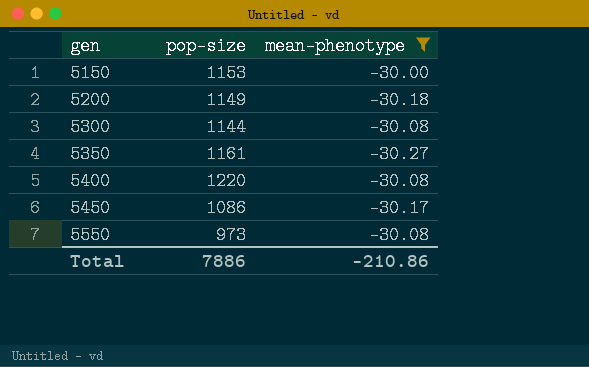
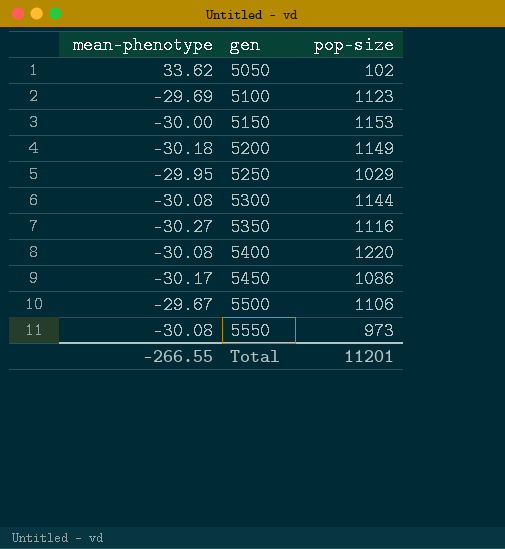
filter: mean-phenotype <= -30.00 -> none
column mean-phenotype | position: 3 -> 1
5350 | pop-size: 1161 -> 1116
Total | mean-phenotype: -210.86 -> -266.55
Total | pop-size: 7886 -> 11201

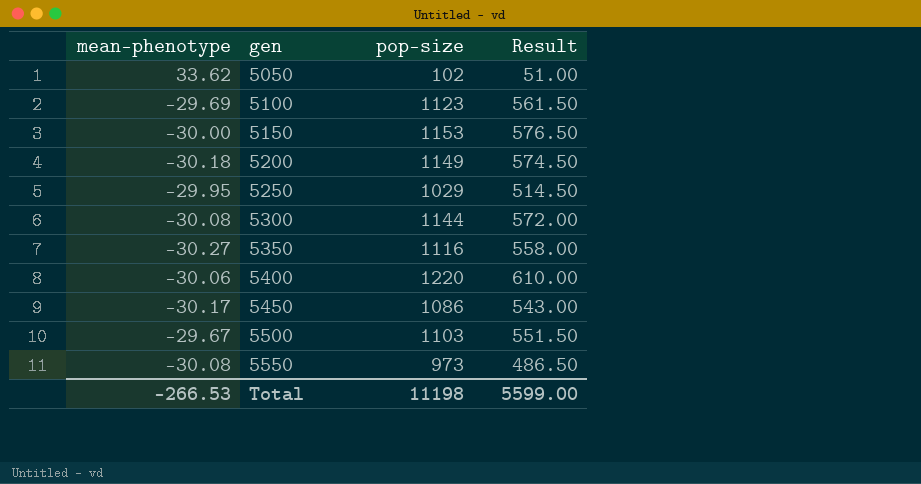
column Result | formula: none -> [pop-size] * 0.5
5400 | mean-phenotype: -30.08 -> -30.06
5500 | pop-size: 1106 -> 1103
Total | mean-phenotype: -266.55 -> -266.53
Total | pop-size: 11201 -> 11198

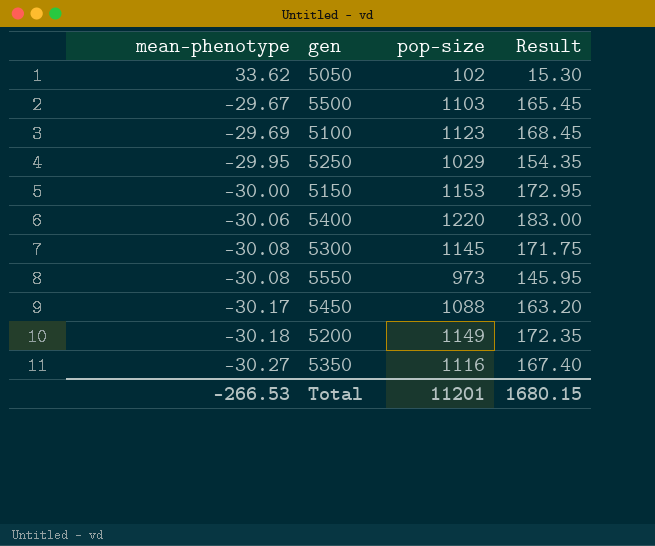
row order: gen ascending -> mean-phenotype descending
column Result | formula: [pop-size] * 0.5 -> [pop-size] * 0.15
5300 | pop-size: 1144 -> 1145
5450 | pop-size: 1086 -> 1088
Total | pop-size: 11198 -> 11201
Total | Result: 5599.00 -> 1680.15

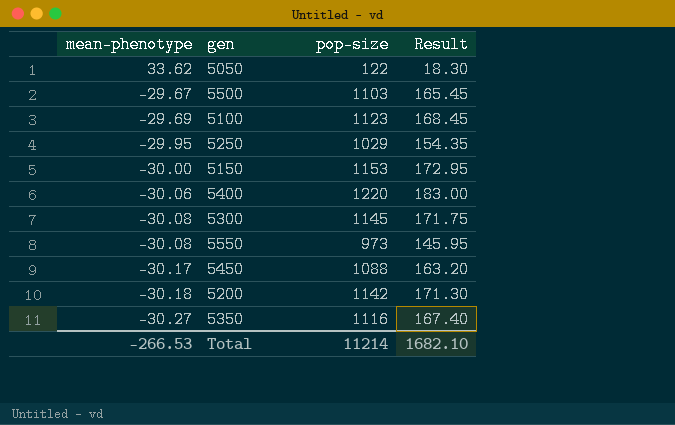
5050 | pop-size: 102 -> 122
5050 | Result: 15.30 -> 18.30
5200 | pop-size: 1149 -> 1142
5200 | Result: 172.35 -> 171.30
Total | pop-size: 11201 -> 11214
Total | Result: 1680.15 -> 1682.10

